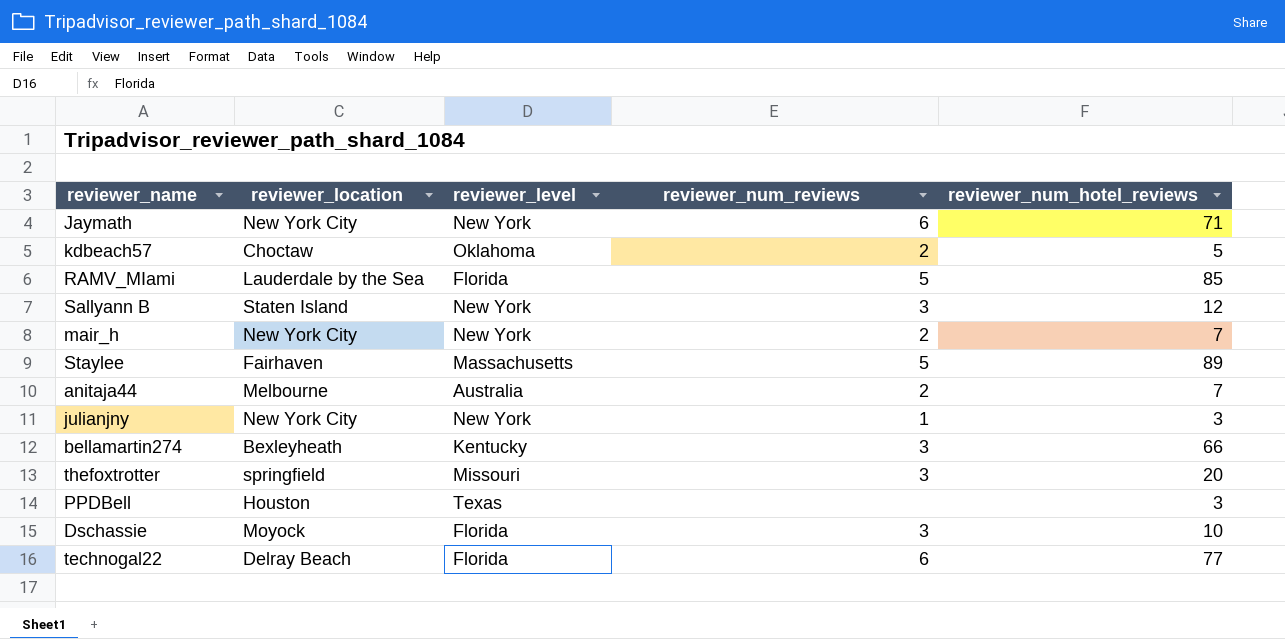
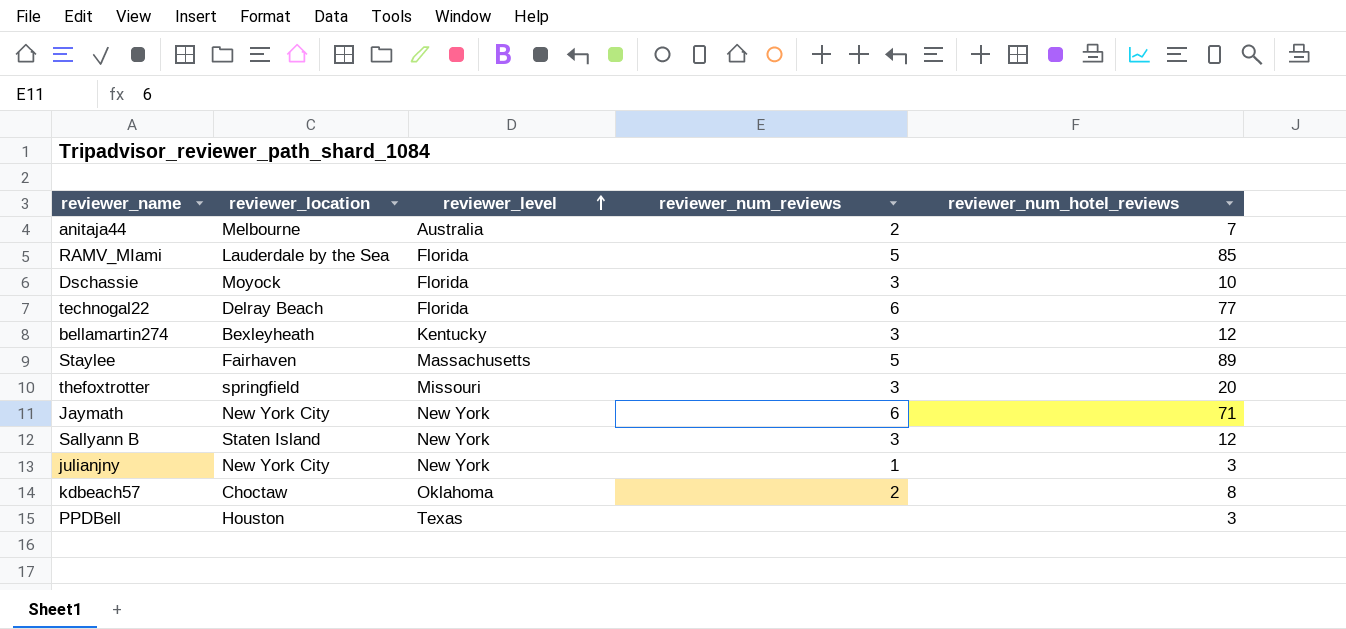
row order: none -> reviewer_level ascending
row mair_h: New York City | New York | 2 | 7 -> none
bellamartin274 | reviewer_num_hotel_reviews: 66 -> 12
kdbeach57 | reviewer_num_hotel_reviews: 5 -> 8

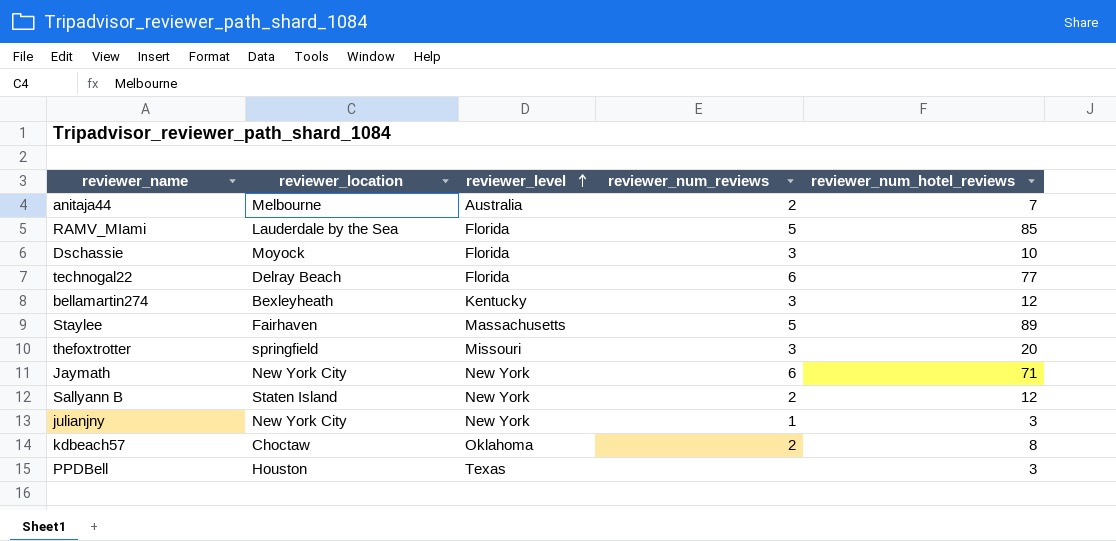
Sallyann B | reviewer_num_reviews: 3 -> 2

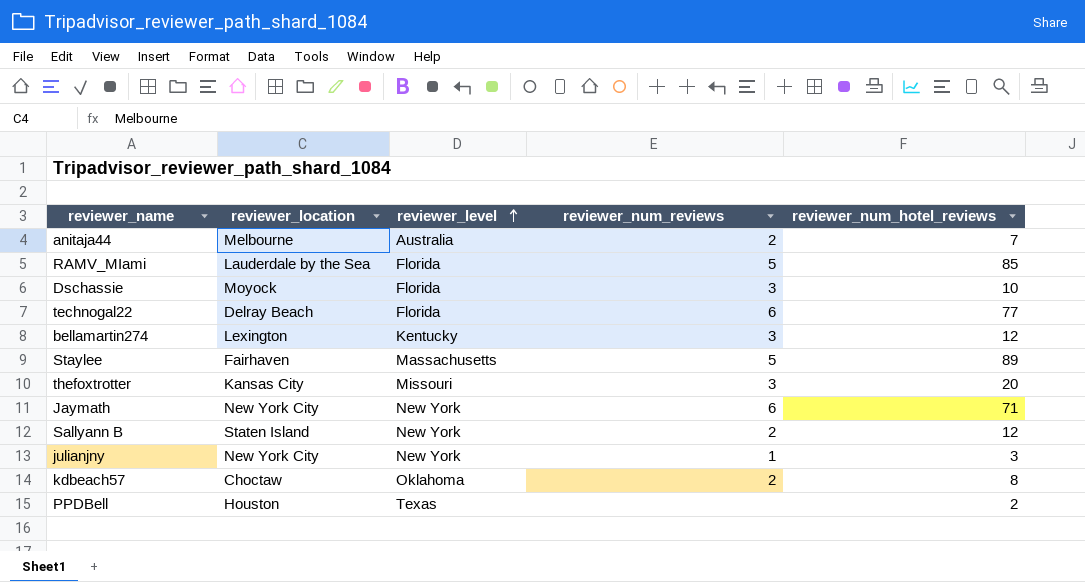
bellamartin274 | reviewer_location: Bexleyheath -> Lexington
thefoxtrotter | reviewer_location: springfield -> Kansas City
PPDBell | reviewer_num_hotel_reviews: 3 -> 2

